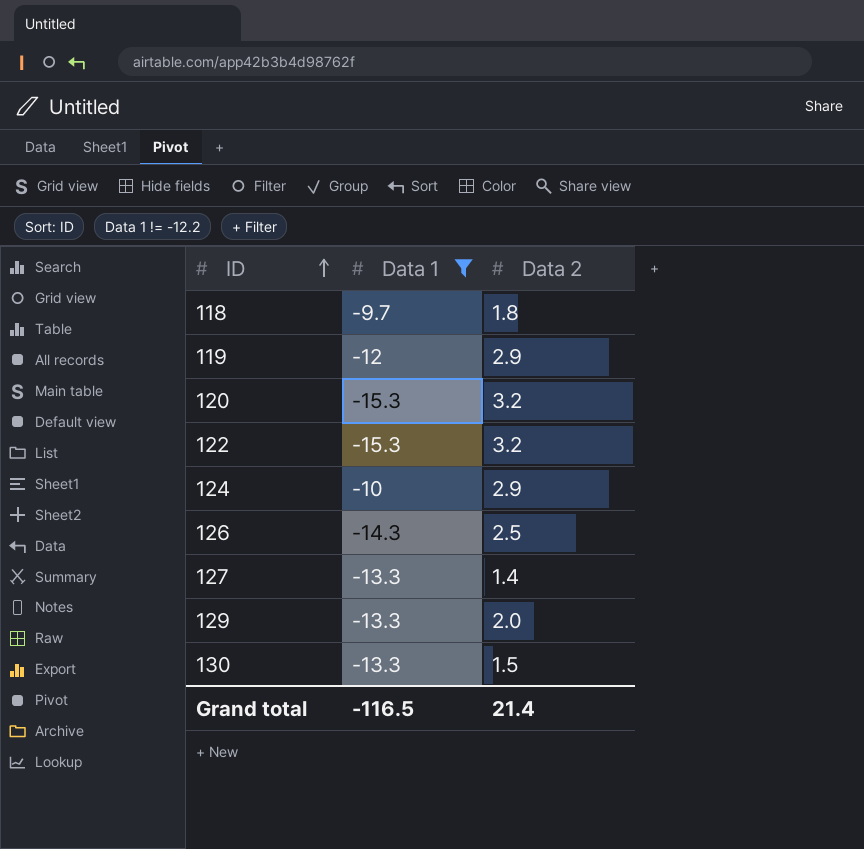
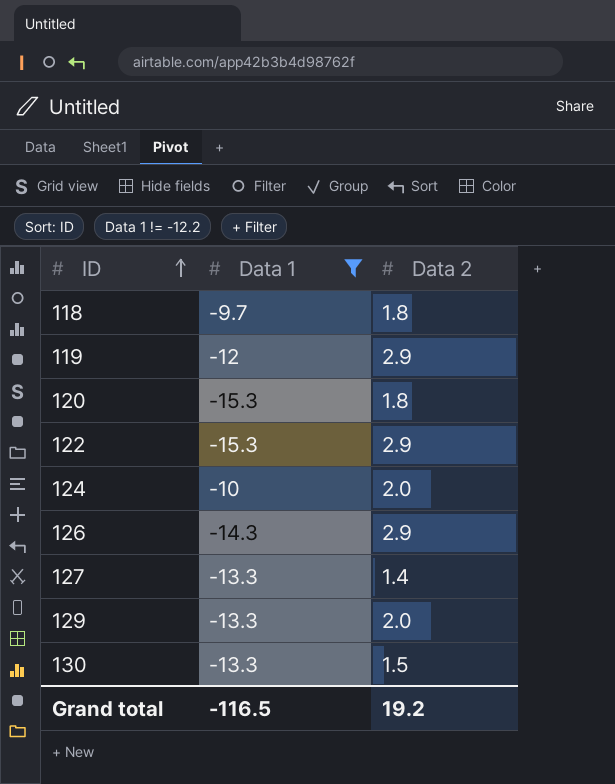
120 | Data 2: 3.2 -> 1.8
122 | Data 2: 3.2 -> 2.9
124 | Data 2: 2.9 -> 2.0
126 | Data 2: 2.5 -> 2.9
Grand total | Data 2: 21.4 -> 19.2

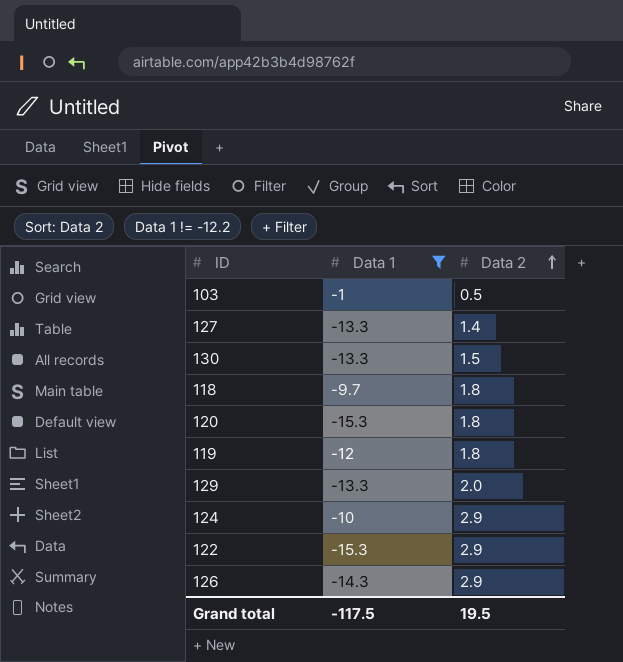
row order: ID ascending -> Data 2 ascending
row 103: none -> -1 | 0.5
119 | Data 2: 2.9 -> 1.8
124 | Data 2: 2.0 -> 2.9
Grand total | Data 1: -116.5 -> -117.5
Grand total | Data 2: 19.2 -> 19.5

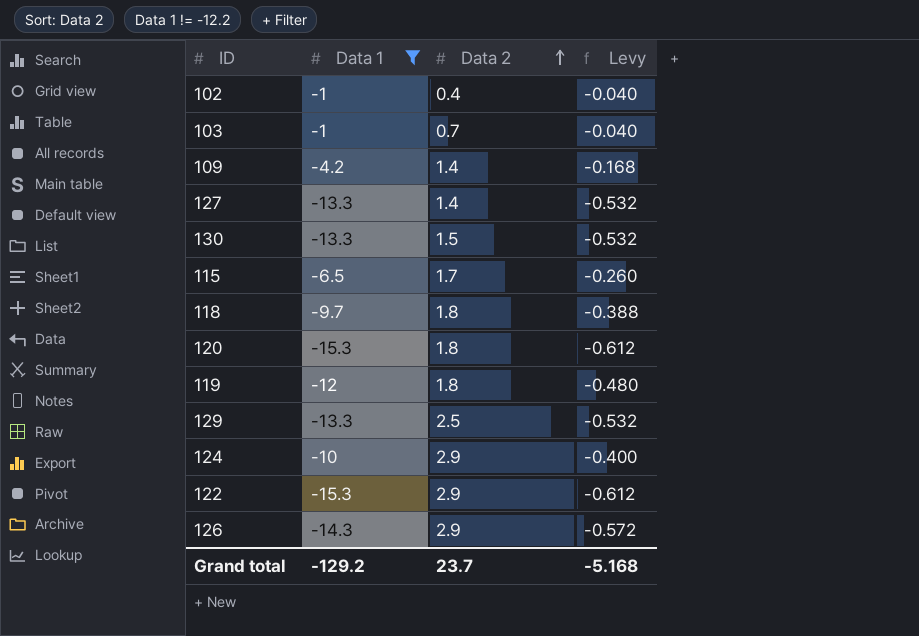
column Levy | formula: none -> [Data 1] * 0.04
row 102: none -> -1 | 0.4 | -0.040
103 | Data 2: 0.5 -> 0.7
row 109: none -> -4.2 | 1.4 | -0.168
row 115: none -> -6.5 | 1.7 | -0.260
129 | Data 2: 2.0 -> 2.5
Grand total | Data 1: -117.5 -> -129.2
Grand total | Data 2: 19.5 -> 23.7

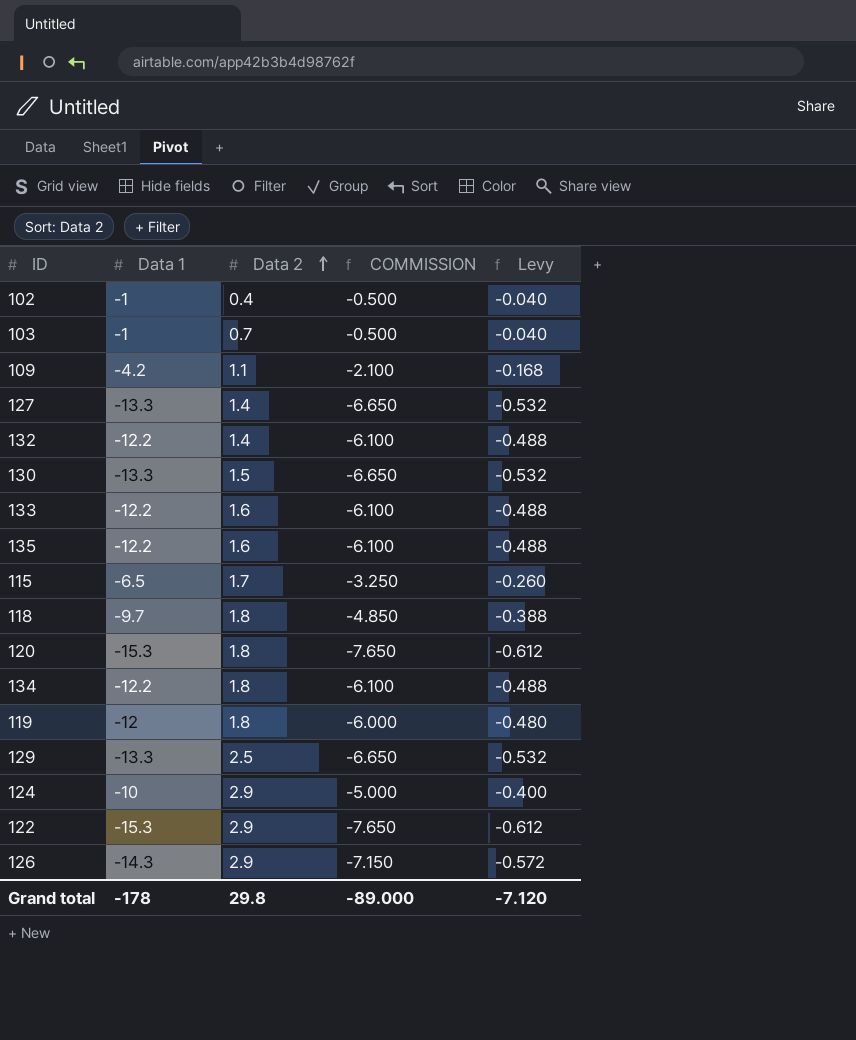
filter: Data 1 != -12.2 -> none
column COMMISSION | formula: none -> [Data 1] * 0.5
109 | Data 2: 1.4 -> 1.1
Grand total | Data 1: -129.2 -> -178
Grand total | Data 2: 23.7 -> 29.8
Grand total | Levy: -5.168 -> -7.120

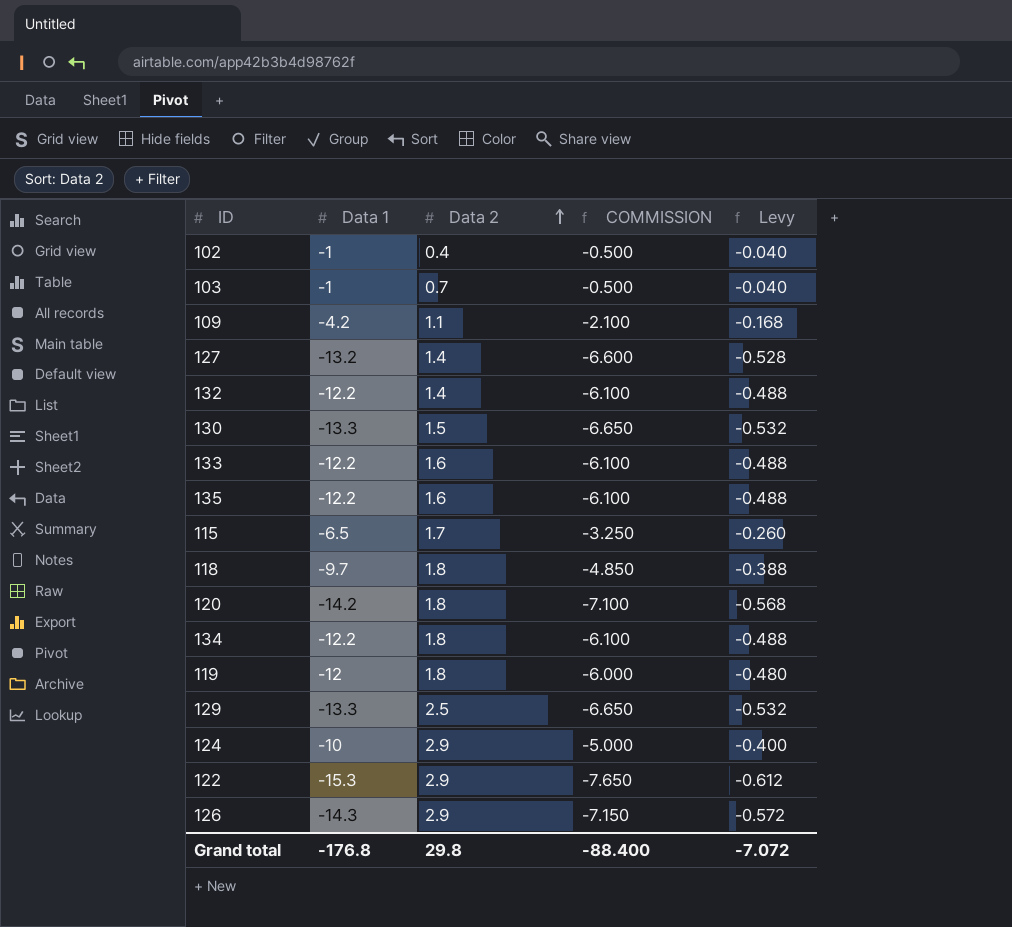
127 | Data 1: -13.3 -> -13.2
127 | COMMISSION: -6.650 -> -6.600
127 | Levy: -0.532 -> -0.528
120 | Data 1: -15.3 -> -14.2
120 | COMMISSION: -7.650 -> -7.100
120 | Levy: -0.612 -> -0.568
Grand total | Data 1: -178 -> -176.8
Grand total | COMMISSION: -89.000 -> -88.400
Grand total | Levy: -7.120 -> -7.072

